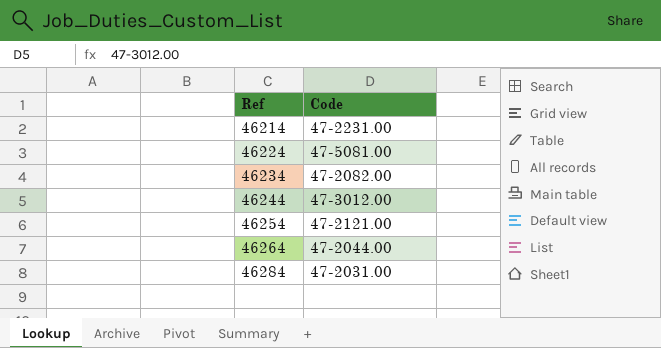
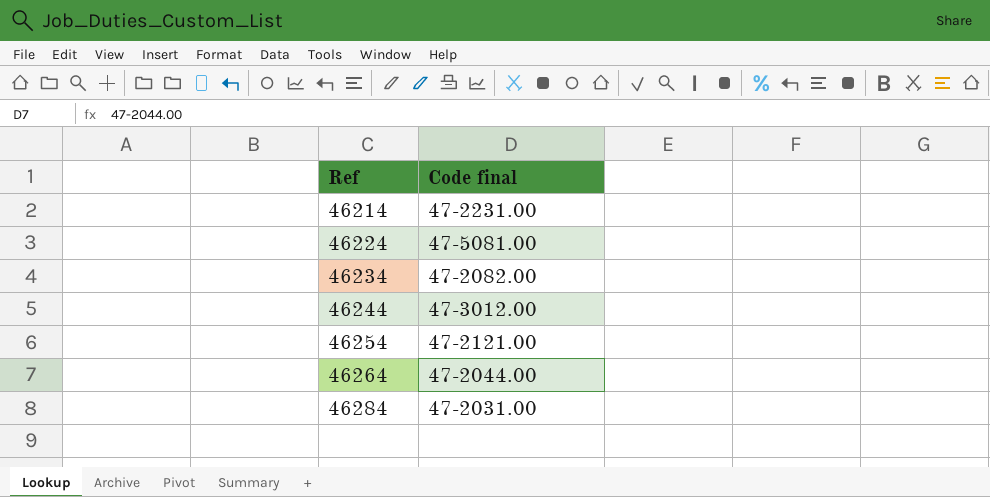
column name: Code -> Code final

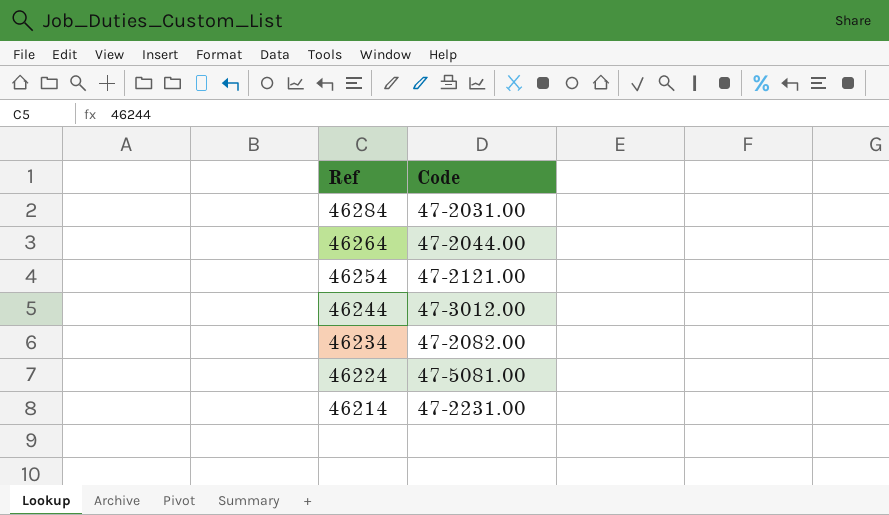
row order: Ref ascending -> Ref descending
column name: Code final -> Code

